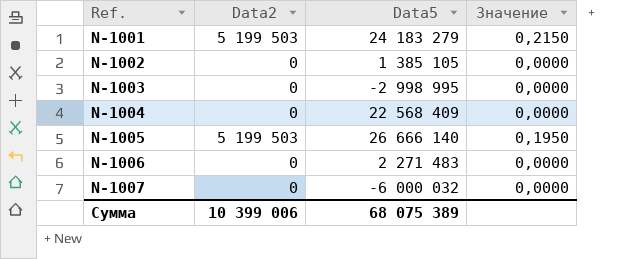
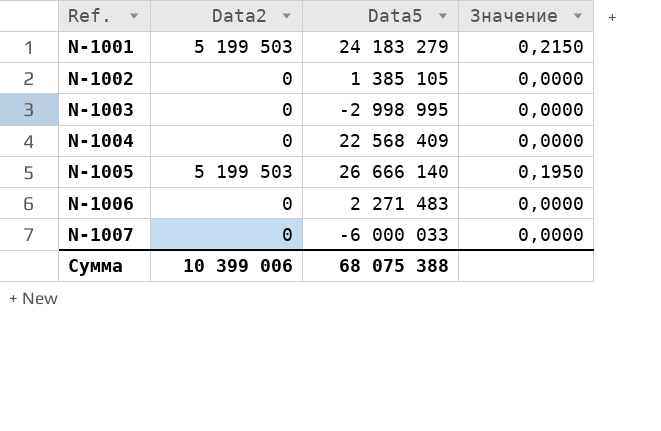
N-1007 | Data5: -6 000 032 -> -6 000 033
Сумма | Data5: 68 075 389 -> 68 075 388

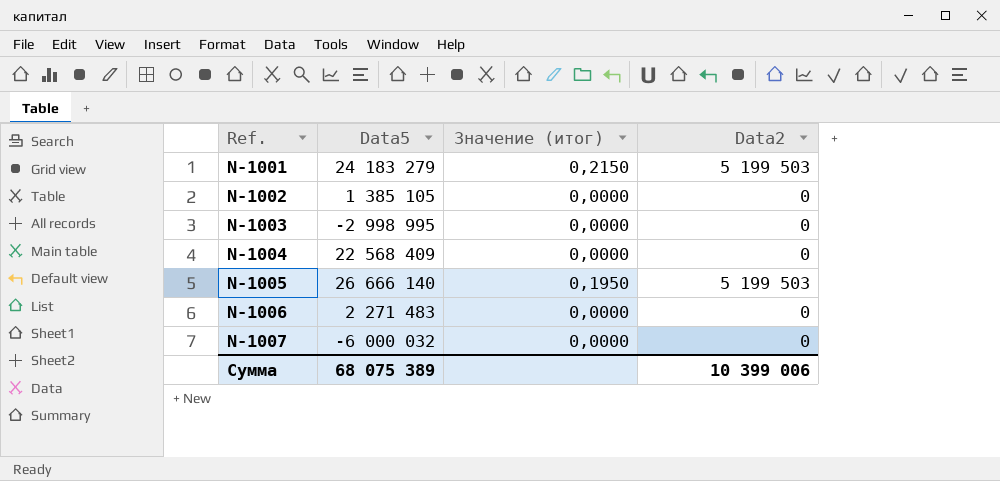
column name: Значение -> Значение (итог)
column Data2 | position: 2 -> 4
N-1007 | Data5: -6 000 033 -> -6 000 032
Сумма | Data5: 68 075 388 -> 68 075 389

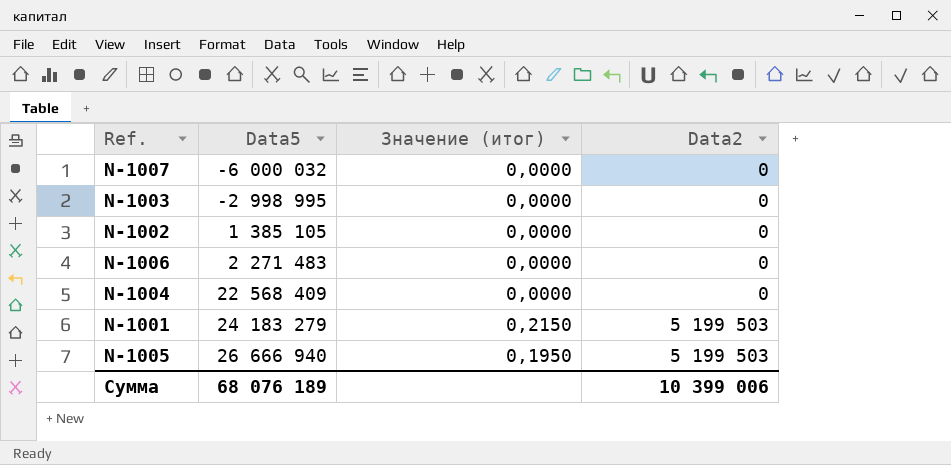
row order: Ref. ascending -> Data5 ascending
N-1005 | Data5: 26 666 140 -> 26 666 940
Сумма | Data5: 68 075 389 -> 68 076 189

